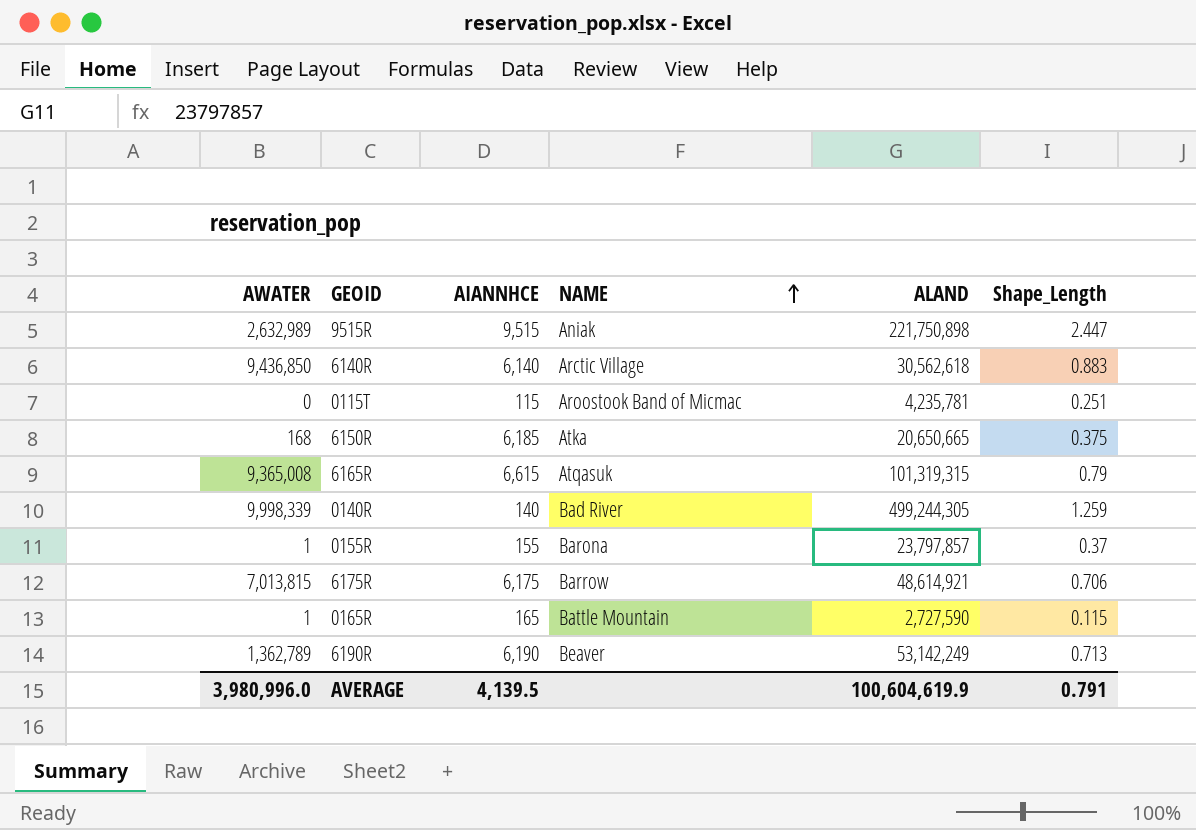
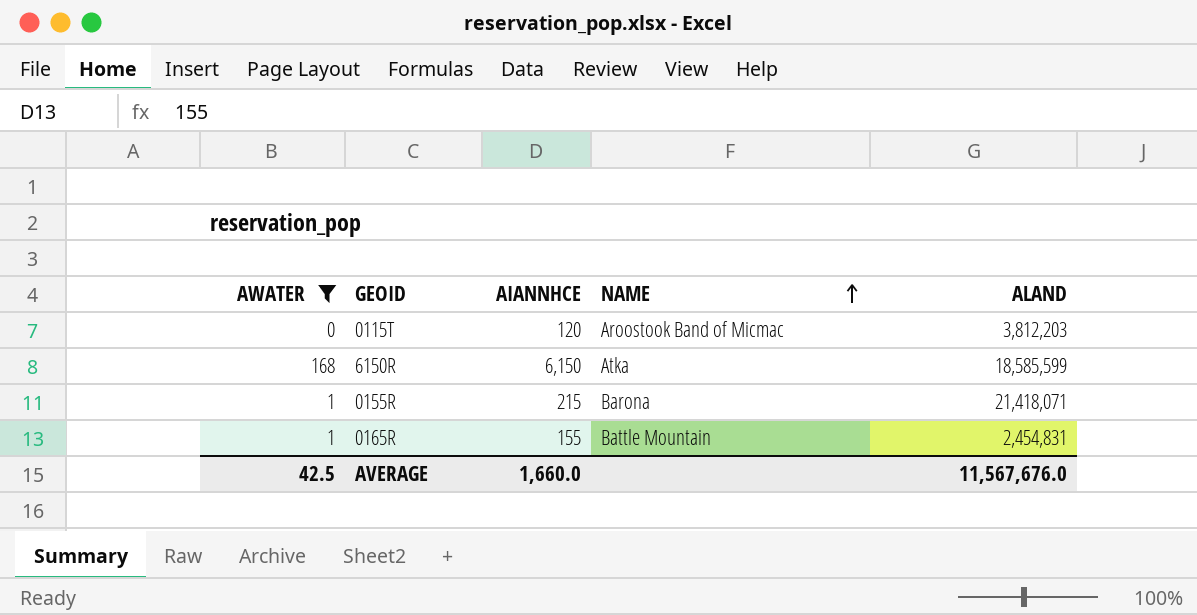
filter: none -> AWATER <= 168
column Shape_Length | position: 6 -> none
0115T | AIANNHCE: 115 -> 120
0115T | ALAND: 4,235,781 -> 3,812,203
6150R | AIANNHCE: 6,185 -> 6,150
6150R | ALAND: 20,650,665 -> 18,585,599
0155R | AIANNHCE: 155 -> 215
0155R | ALAND: 23,797,857 -> 21,418,071
0165R | AIANNHCE: 165 -> 155
0165R | ALAND: 2,727,590 -> 2,454,831
AVERAGE | AWATER: 3,980,996.0 -> 42.5
AVERAGE | AIANNHCE: 4,139.5 -> 1,660.0
AVERAGE | ALAND: 100,604,619.9 -> 11,567,676.0

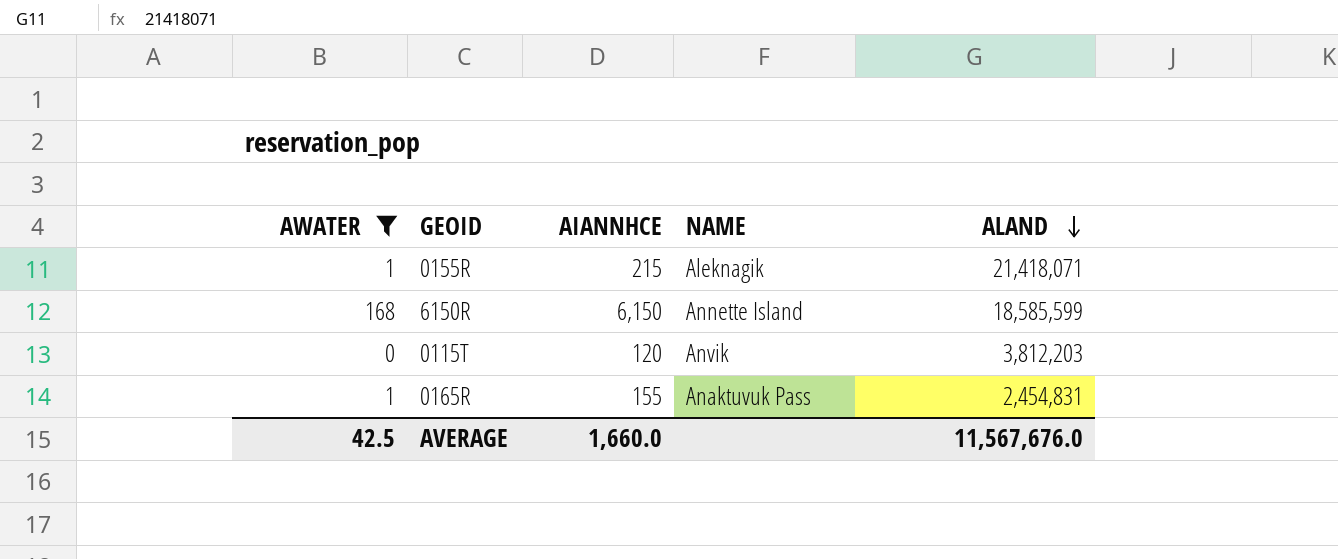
row order: NAME ascending -> ALAND descending
0155R | NAME: Barona -> Aleknagik
6150R | NAME: Atka -> Annette Island
0115T | NAME: Aroostook Band of Micmac -> Anvik
0165R | NAME: Battle Mountain -> Anaktuvuk Pass

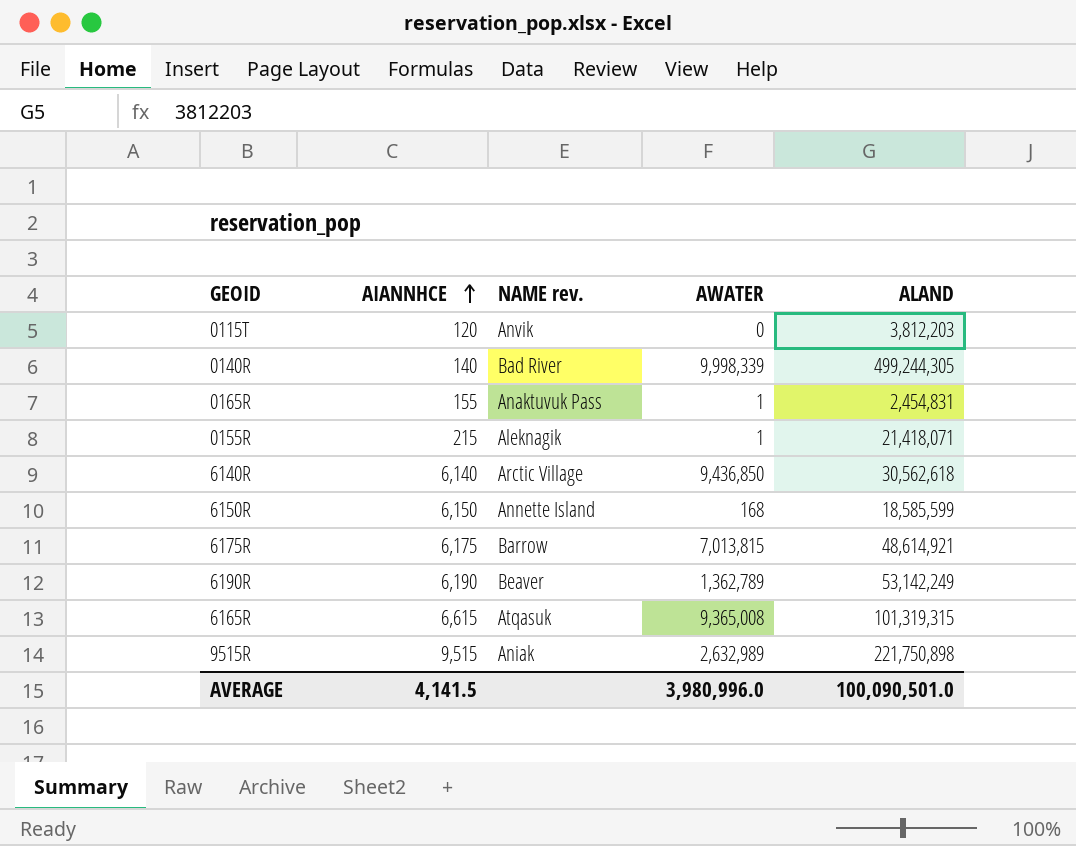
filter: AWATER <= 168 -> none
row order: ALAND descending -> AIANNHCE ascending
column name: NAME -> NAME rev.
column AWATER | position: 1 -> 4
AVERAGE | AIANNHCE: 1,660.0 -> 4,141.5
AVERAGE | AWATER: 42.5 -> 3,980,996.0
AVERAGE | ALAND: 11,567,676.0 -> 100,090,501.0

